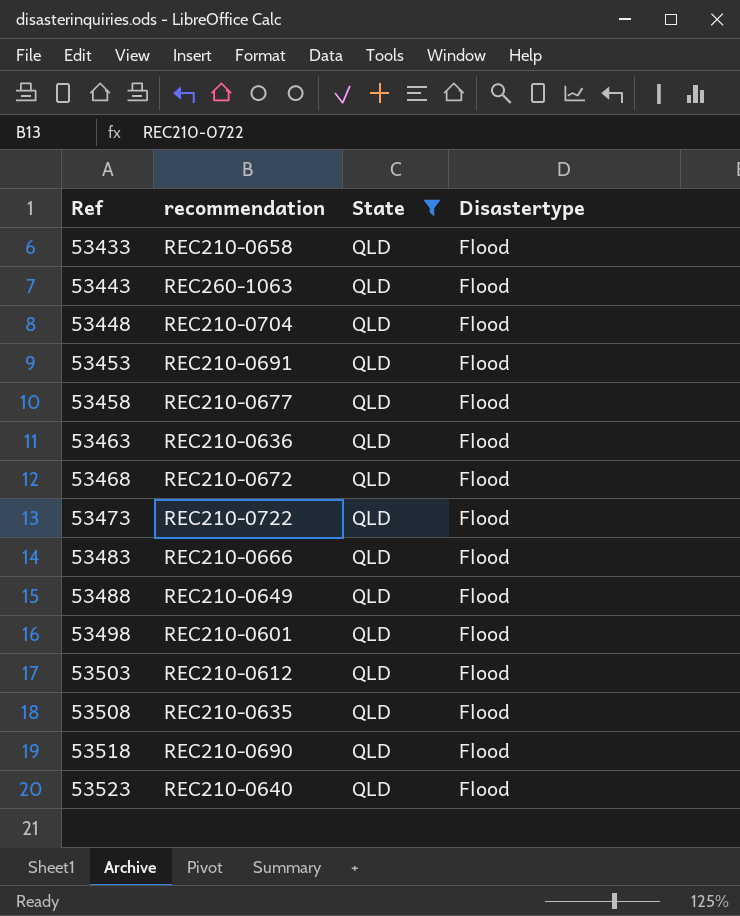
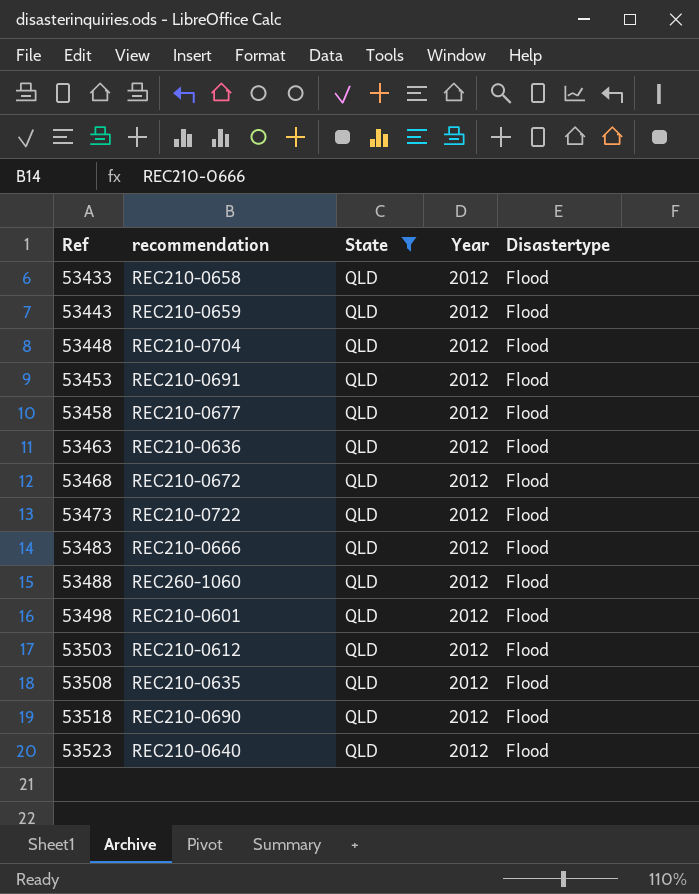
column Year | position: none -> 4
53443 | recommendation: REC260-1063 -> REC210-0659
53488 | recommendation: REC210-0649 -> REC260-1060

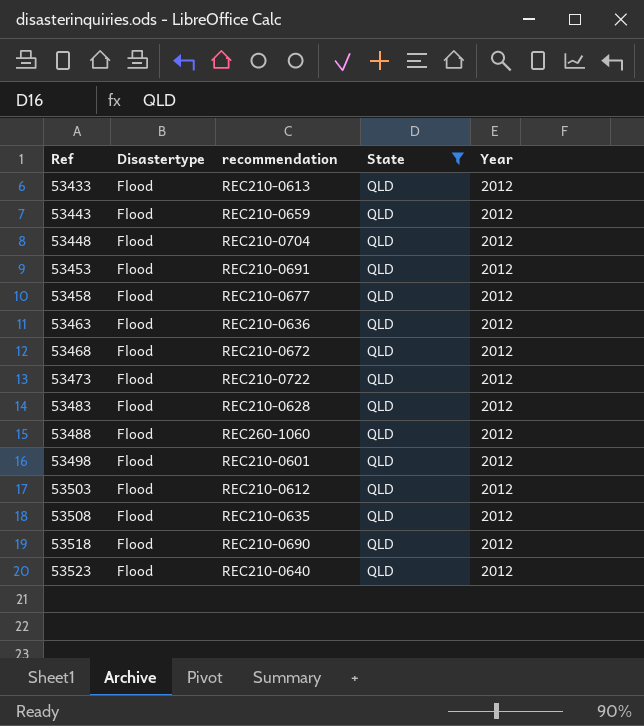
column Disastertype | position: 5 -> 2
53433 | recommendation: REC210-0658 -> REC210-0613
53483 | recommendation: REC210-0666 -> REC210-0628

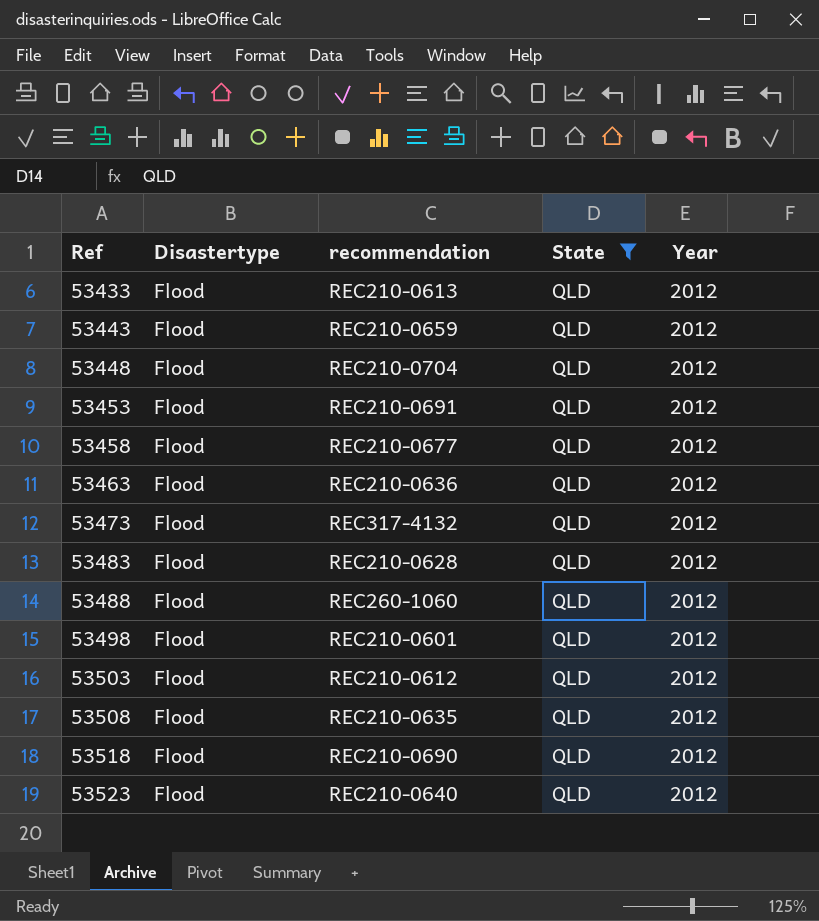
row 53468: Flood | REC210-0672 | QLD | 2012 -> none
53473 | recommendation: REC210-0722 -> REC317-4132

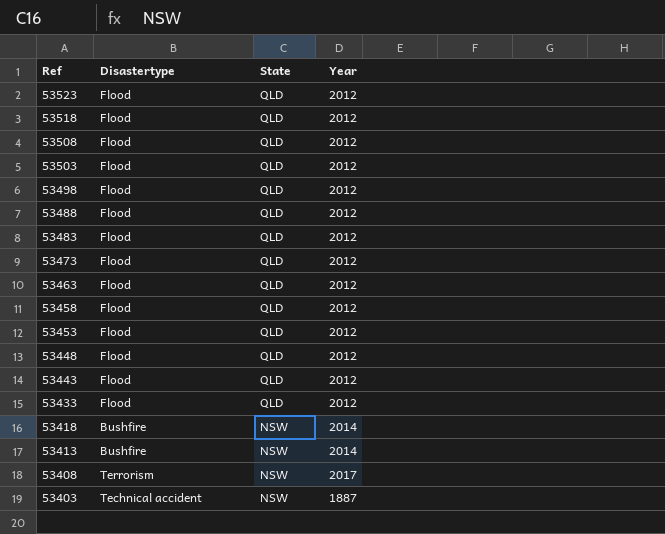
filter: State = QLD -> none
row order: Ref ascending -> Ref descending
column recommendation | position: 3 -> none

